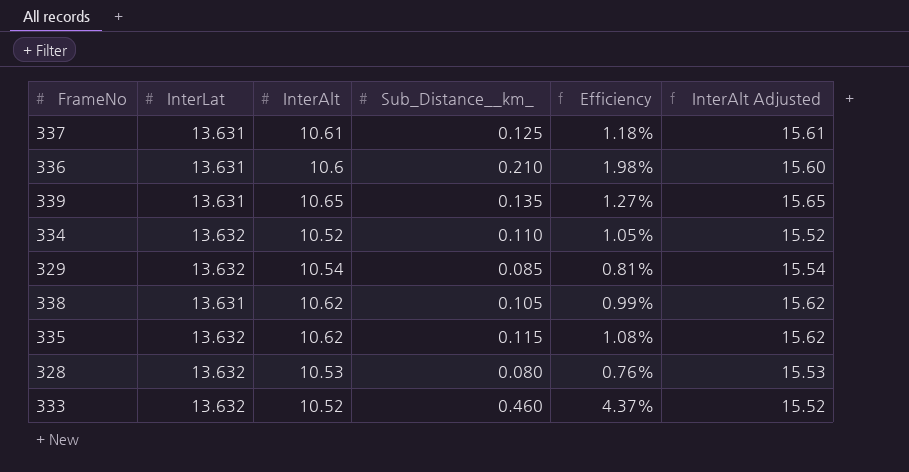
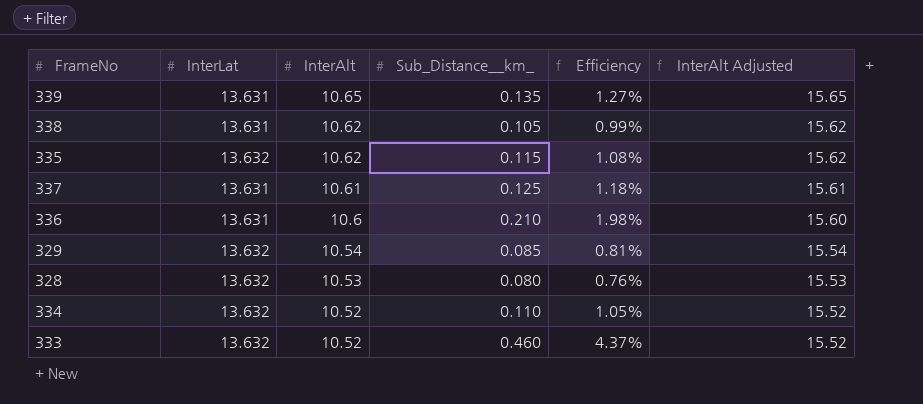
row order: none -> InterAlt descending

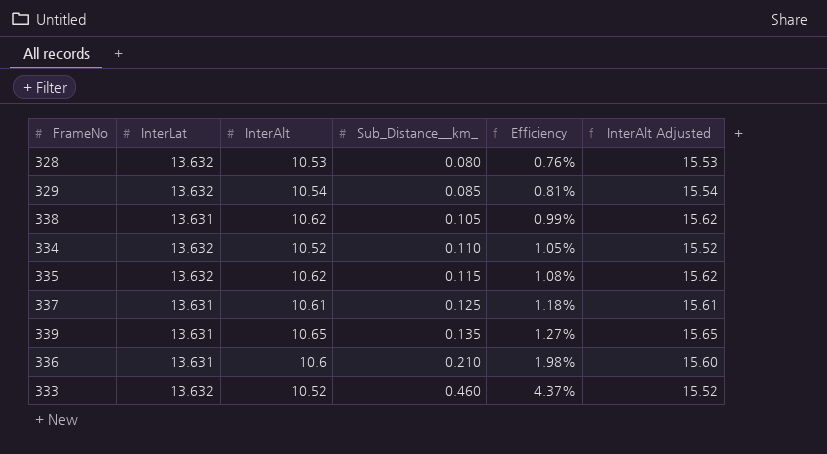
row order: InterAlt descending -> Sub_Distance__km_ ascending

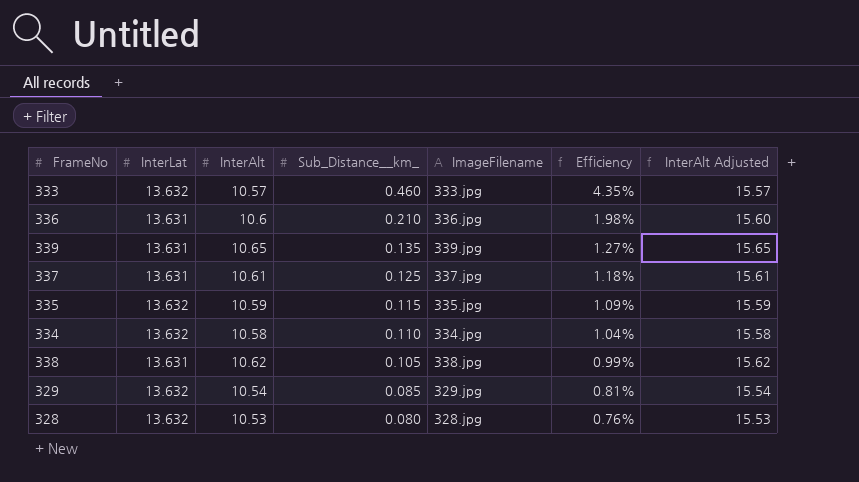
row order: Sub_Distance__km_ ascending -> Sub_Distance__km_ descending
column ImageFilename | position: none -> 5
333 | InterAlt: 10.52 -> 10.57
333 | Efficiency: 4.37% -> 4.35%
333 | InterAlt Adjusted: 15.52 -> 15.57
335 | InterAlt: 10.62 -> 10.59
335 | Efficiency: 1.08% -> 1.09%
335 | InterAlt Adjusted: 15.62 -> 15.59
334 | InterAlt: 10.52 -> 10.58
334 | Efficiency: 1.05% -> 1.04%
334 | InterAlt Adjusted: 15.52 -> 15.58

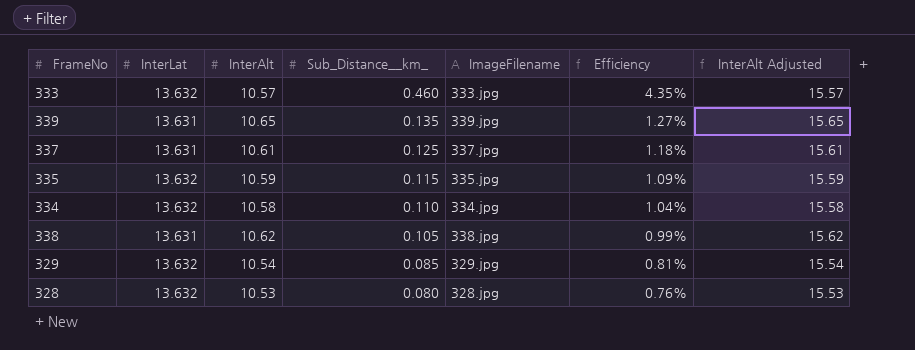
row 336: 13.631 | 10.6 | 0.210 | 336.jpg | 1.98% | 15.60 -> none

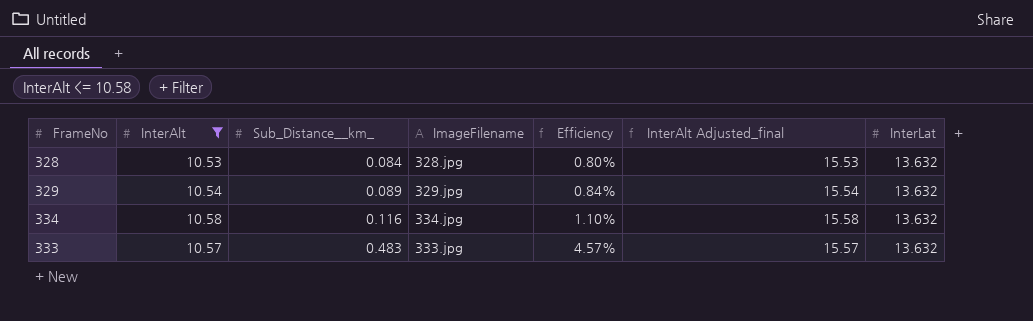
filter: none -> InterAlt <= 10.58
row order: Sub_Distance__km_ descending -> Sub_Distance__km_ ascending
column name: InterAlt Adjusted -> InterAlt Adjusted_final
column InterLat | position: 2 -> 7
328 | Sub_Distance__km_: 0.080 -> 0.084
328 | Efficiency: 0.76% -> 0.80%
329 | Sub_Distance__km_: 0.085 -> 0.089
329 | Efficiency: 0.81% -> 0.84%
334 | Sub_Distance__km_: 0.110 -> 0.116
334 | Efficiency: 1.04% -> 1.10%
333 | Sub_Distance__km_: 0.460 -> 0.483
333 | Efficiency: 4.35% -> 4.57%

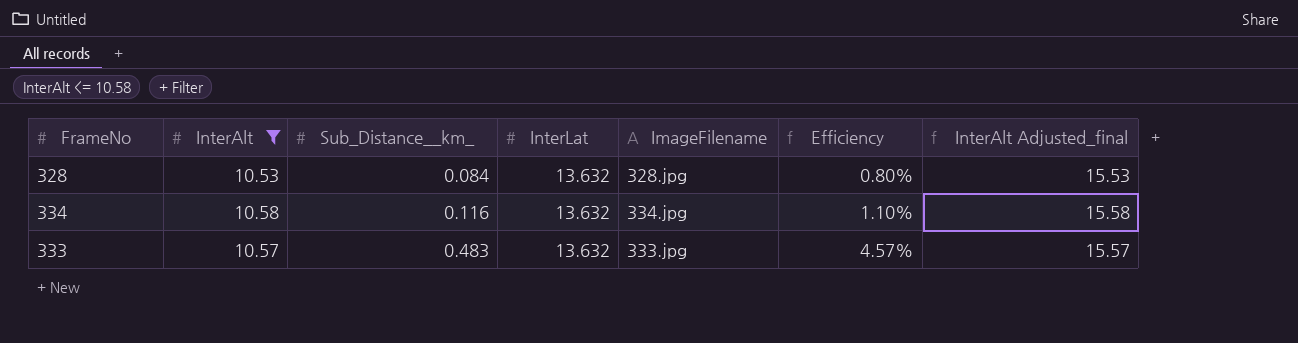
column InterLat | position: 7 -> 4
row 329: 10.54 | 0.089 | 329.jpg | 0.84% | 15.54 | 13.632 -> none

